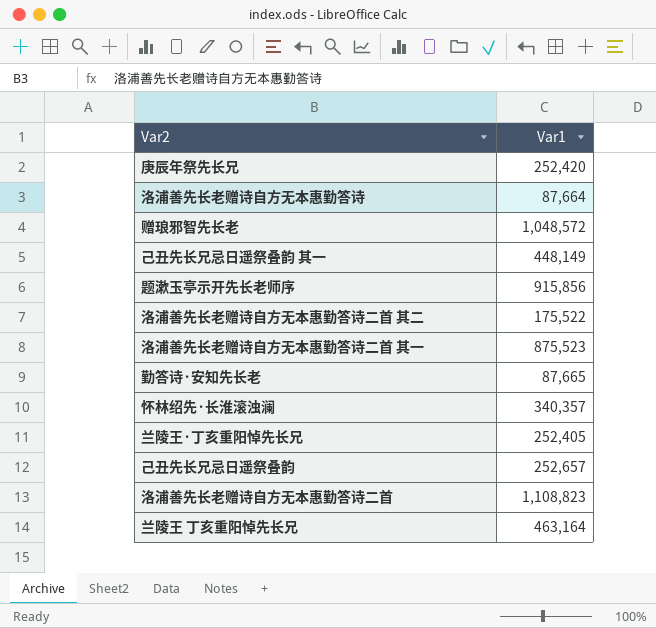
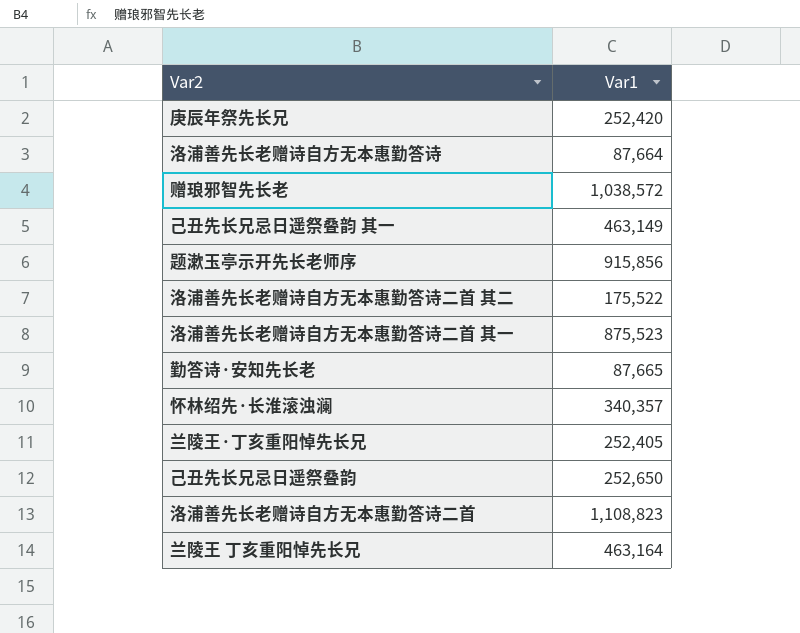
赠琅邪智先长老 | Var1: 1,048,572 -> 1,038,572
己丑先长兄忌日遥祭叠韵 其一 | Var1: 448,149 -> 463,149
己丑先长兄忌日遥祭叠韵 | Var1: 252,657 -> 252,650

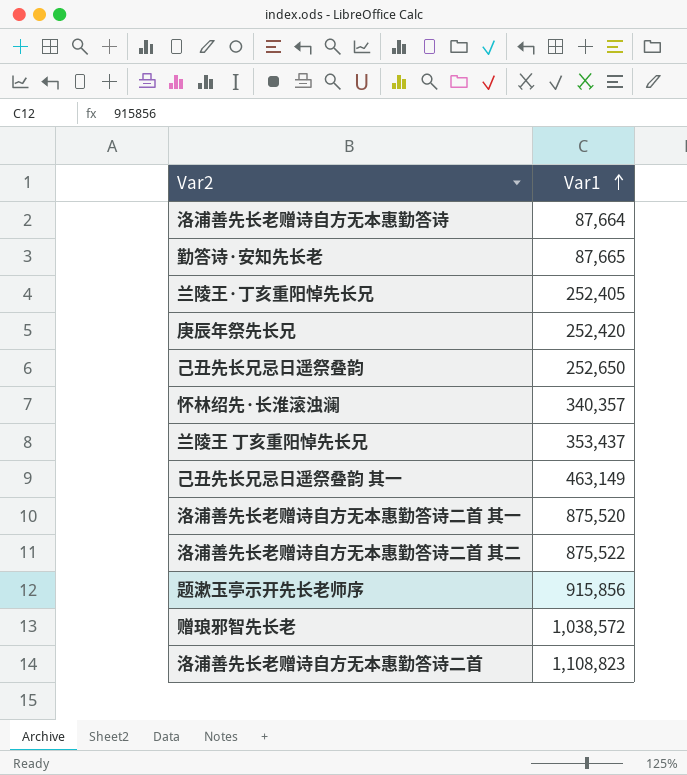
row order: none -> Var1 ascending
兰陵王 丁亥重阳悼先长兄 | Var1: 463,164 -> 353,437
洛浦善先长老赠诗自方无本惠勤答诗二首 其一 | Var1: 875,523 -> 875,520
洛浦善先长老赠诗自方无本惠勤答诗二首 其二 | Var1: 175,522 -> 875,522

